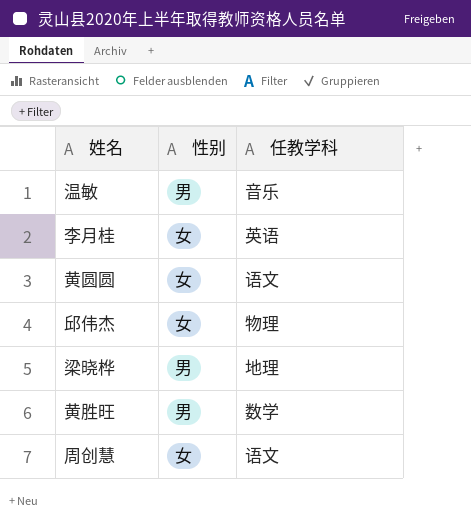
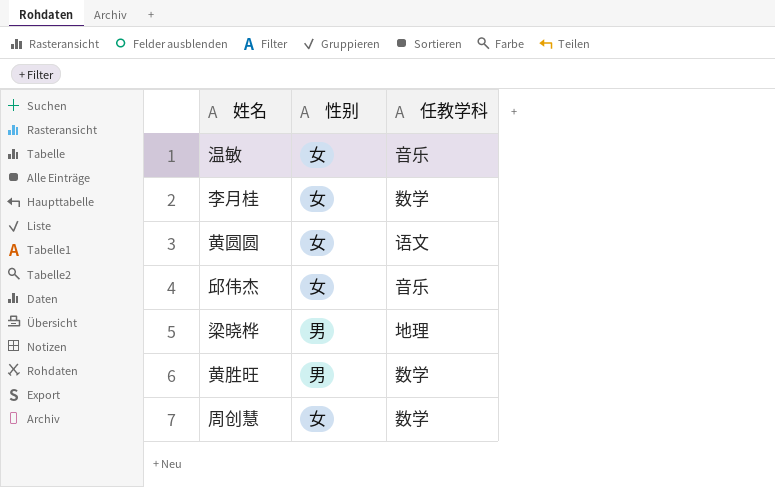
温敏 | 性别: 男 -> 女
李月桂 | 任教学科: 英语 -> 数学
邱伟杰 | 任教学科: 物理 -> 音乐
周创慧 | 任教学科: 语文 -> 数学

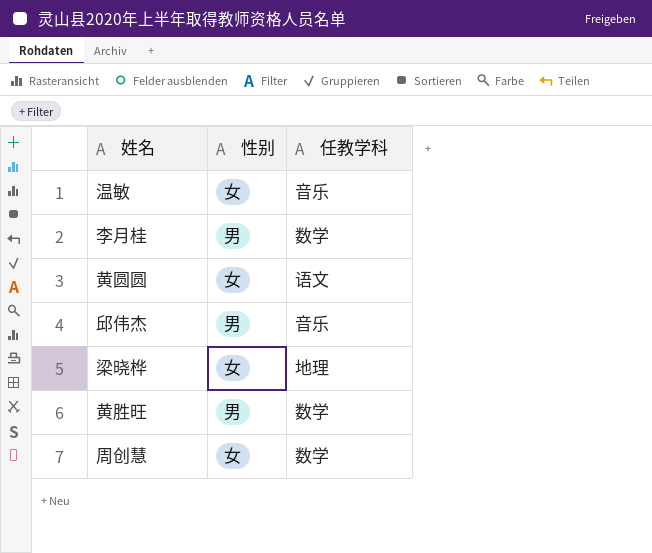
李月桂 | 性别: 女 -> 男
邱伟杰 | 性别: 女 -> 男
梁晓桦 | 性别: 男 -> 女

